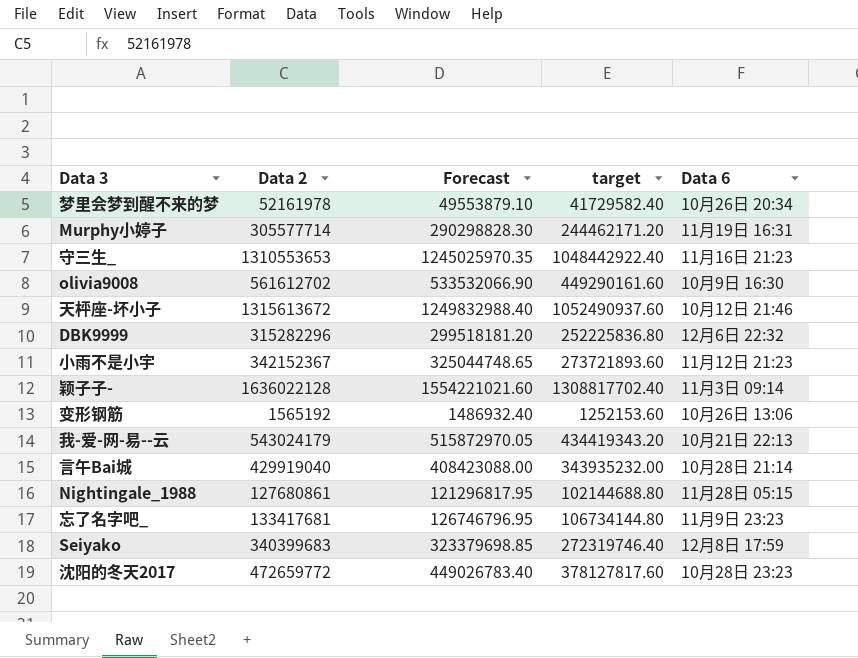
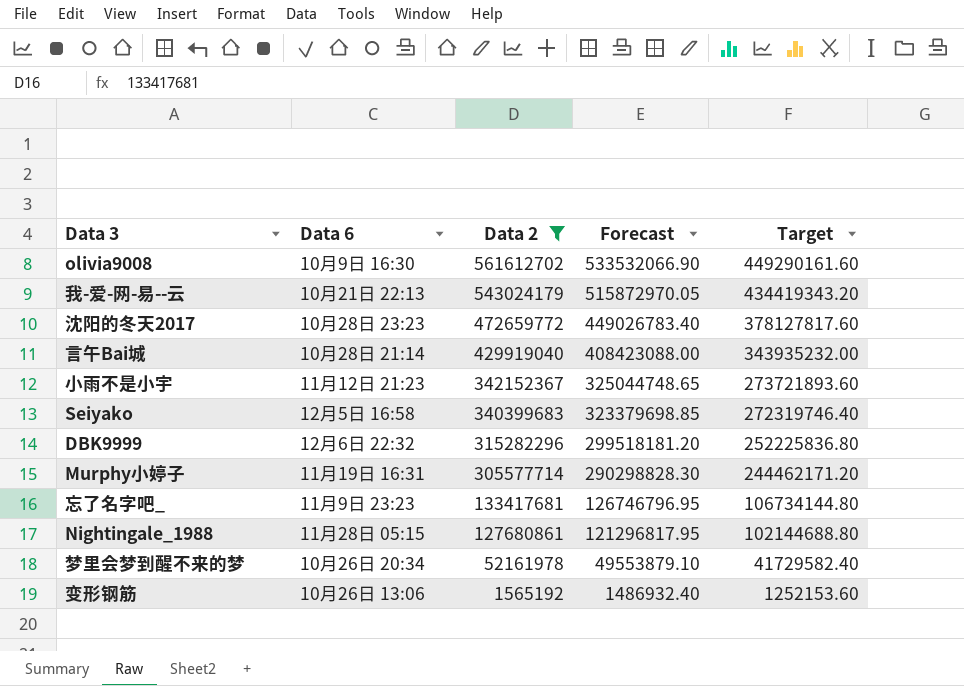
filter: none -> Data 2 <= 561612702
row order: none -> Data 2 descending
column Data 6 | position: 5 -> 2
column name: target -> Target
Seiyako | Data 6: 12月8日 17:59 -> 12月5日 16:58

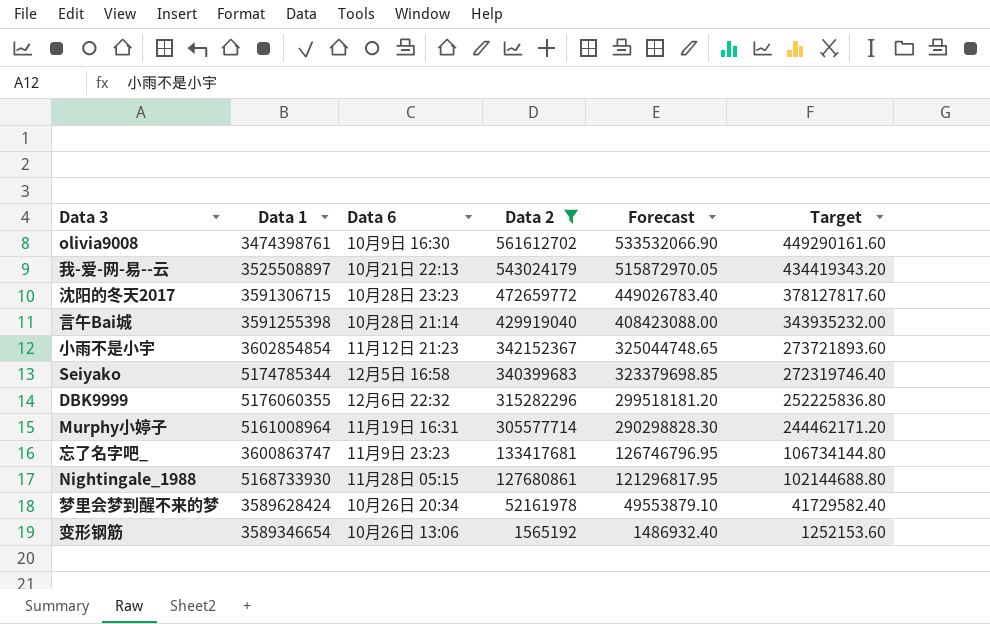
column Data 1 | position: none -> 2

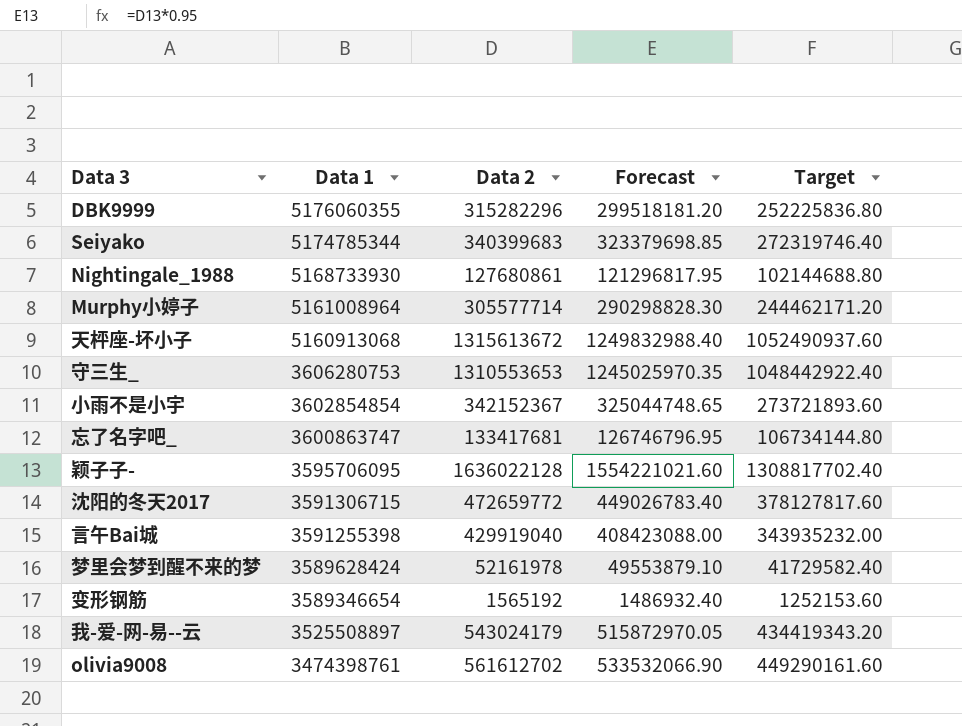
filter: Data 2 <= 561612702 -> none
row order: Data 2 descending -> Data 1 descending
column Data 6 | position: 3 -> none

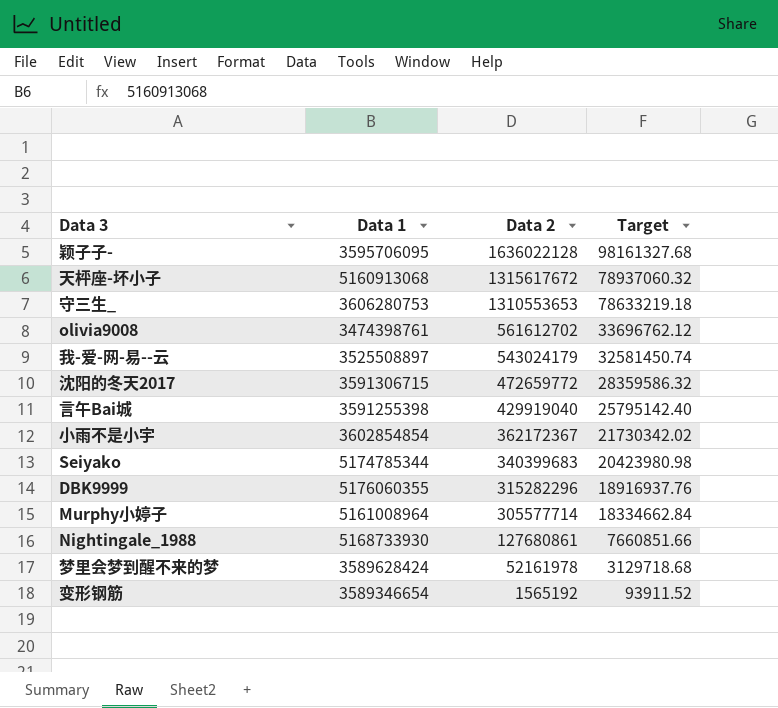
row order: Data 1 descending -> Data 2 descending
column Forecast | formula: [Data 2] * 0.95 -> none
column Target | formula: [Data 2] * 0.8 -> [Data 2] * 0.06
row 忘了名字吧_: 3600863747 | 133417681 | 126746796.95 | 106734144.80 -> none
天枰座-坏小子 | Data 2: 1315613672 -> 1315617672
小雨不是小宇 | Data 2: 342152367 -> 362172367

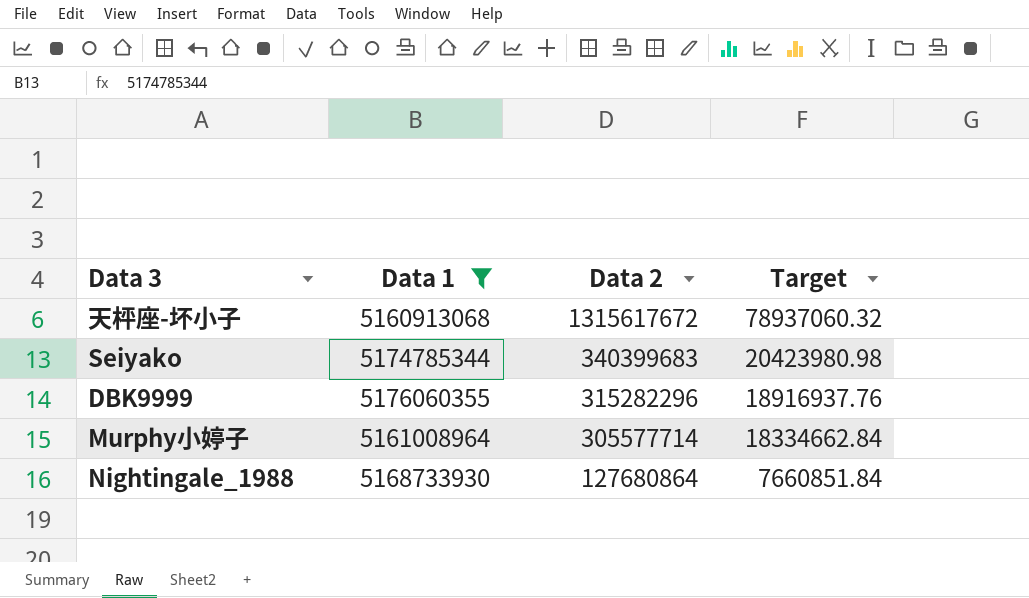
filter: none -> Data 1 >= 5160913068
Nightingale_1988 | Data 2: 127680861 -> 127680864
Nightingale_1988 | Target: 7660851.66 -> 7660851.84

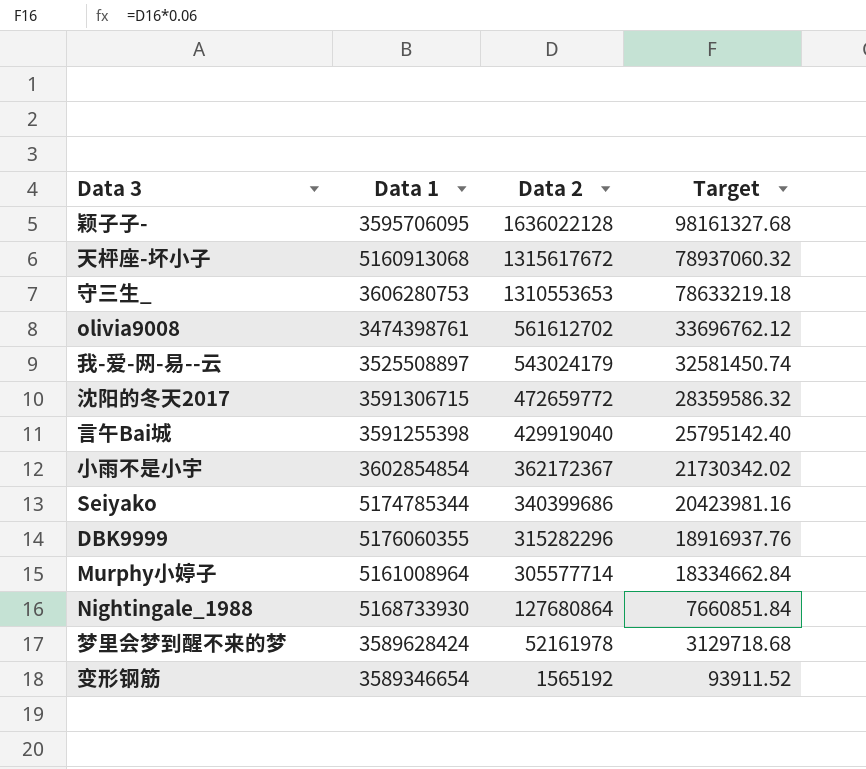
filter: Data 1 >= 5160913068 -> none
Seiyako | Data 2: 340399683 -> 340399686
Seiyako | Target: 20423980.98 -> 20423981.16

